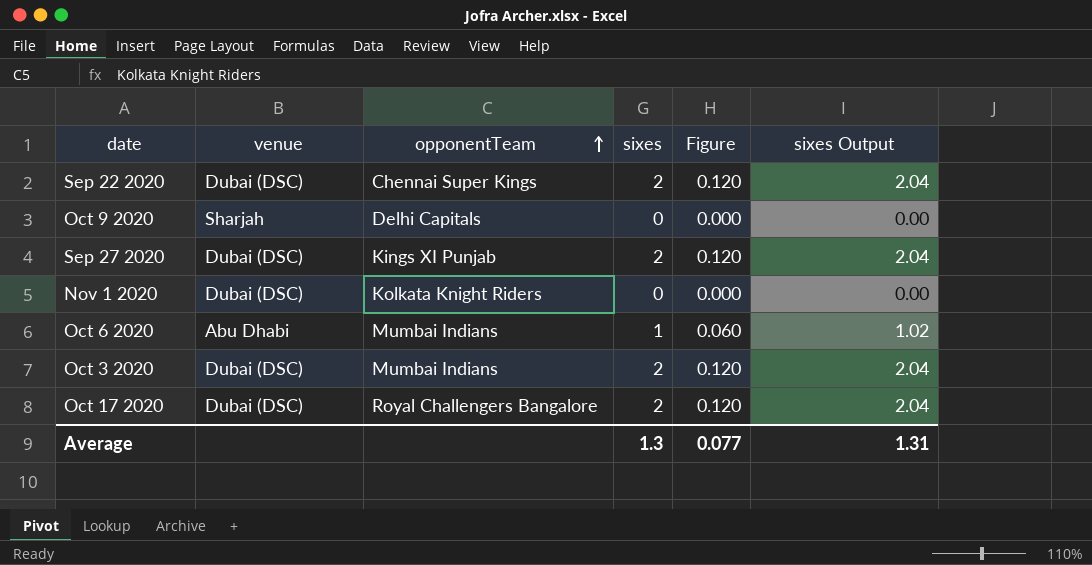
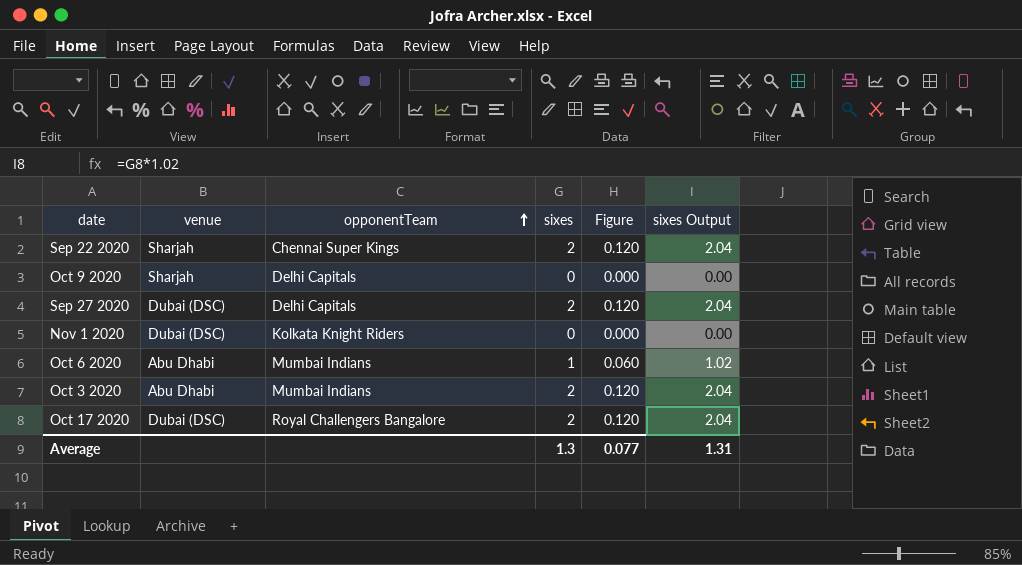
Sep 22 2020 | venue: Dubai (DSC) -> Sharjah
Sep 27 2020 | opponentTeam: Kings XI Punjab -> Delhi Capitals
Oct 3 2020 | venue: Dubai (DSC) -> Abu Dhabi

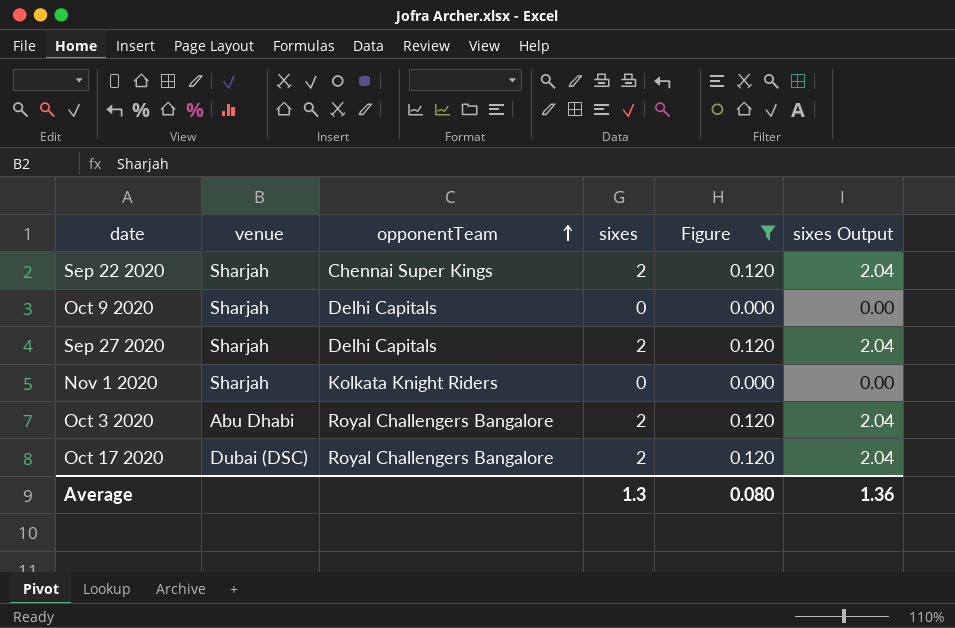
filter: none -> Figure != 0.060
Sep 27 2020 | venue: Dubai (DSC) -> Sharjah
Nov 1 2020 | venue: Dubai (DSC) -> Sharjah
Oct 3 2020 | opponentTeam: Mumbai Indians -> Royal Challengers Bangalore
Average | Figure: 0.077 -> 0.080
Average | sixes Output: 1.31 -> 1.36

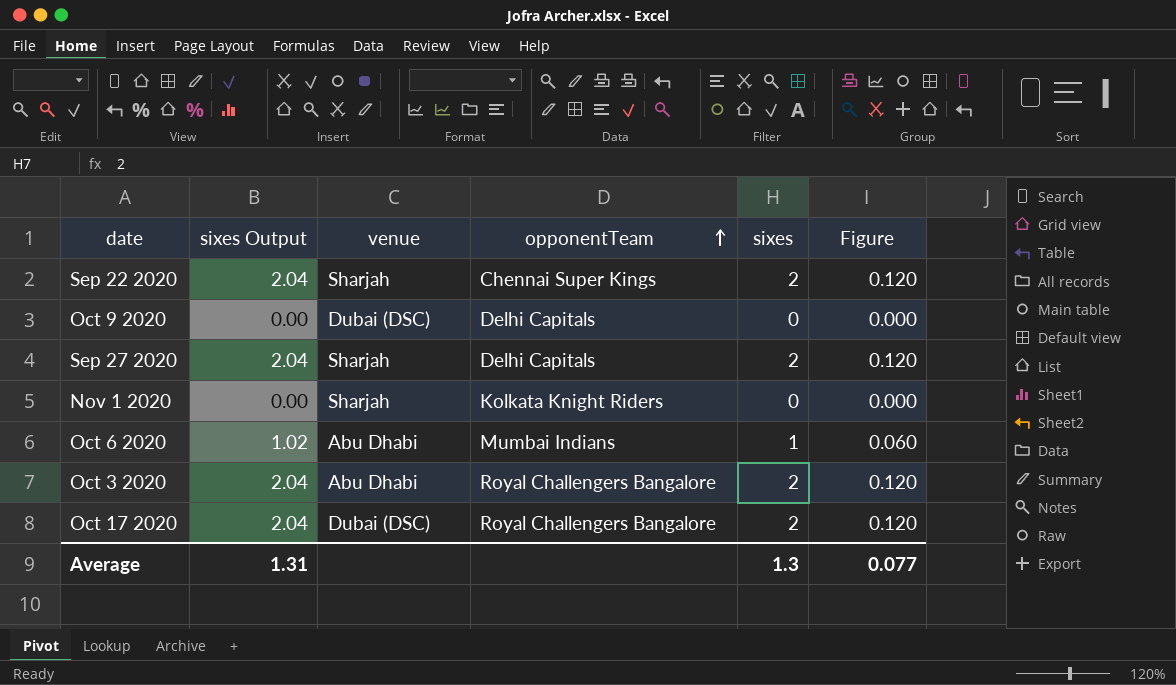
filter: Figure != 0.060 -> none
column sixes Output | position: 6 -> 2
Oct 9 2020 | venue: Sharjah -> Dubai (DSC)
Average | sixes Output: 1.36 -> 1.31
Average | Figure: 0.080 -> 0.077

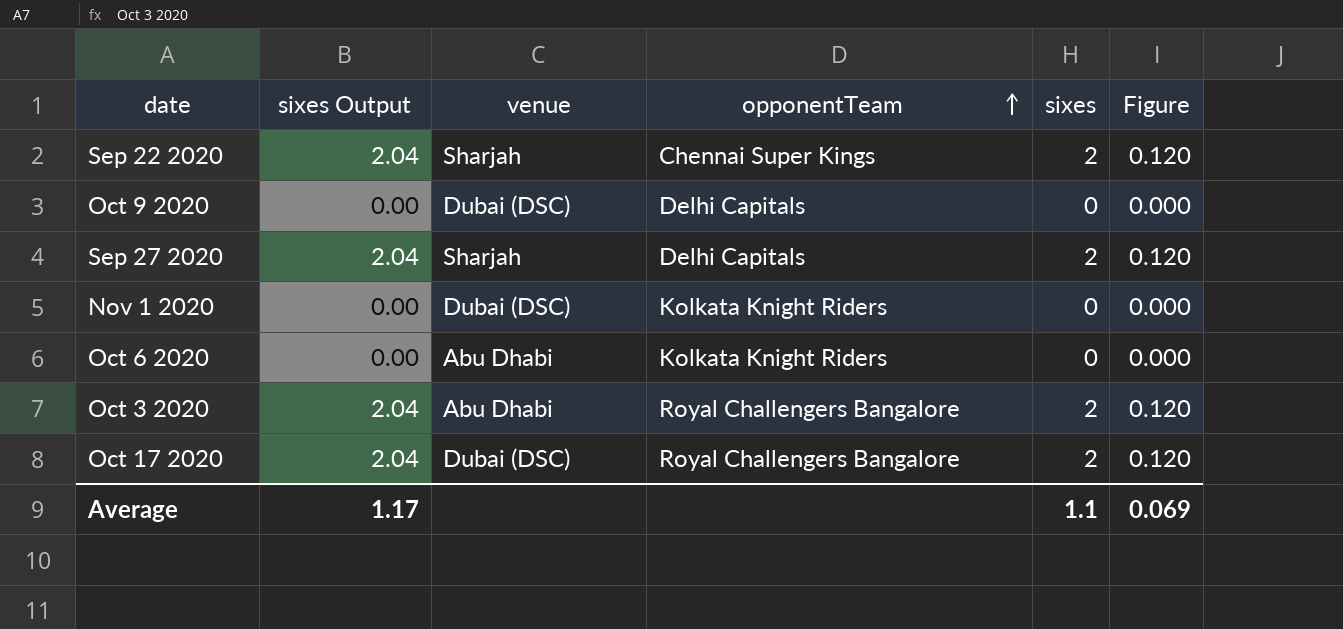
Nov 1 2020 | venue: Sharjah -> Dubai (DSC)
Oct 6 2020 | sixes Output: 1.02 -> 0.00
Oct 6 2020 | opponentTeam: Mumbai Indians -> Kolkata Knight Riders
Oct 6 2020 | sixes: 1 -> 0
Oct 6 2020 | Figure: 0.060 -> 0.000
Average | sixes Output: 1.31 -> 1.17
Average | sixes: 1.3 -> 1.1
Average | Figure: 0.077 -> 0.069

